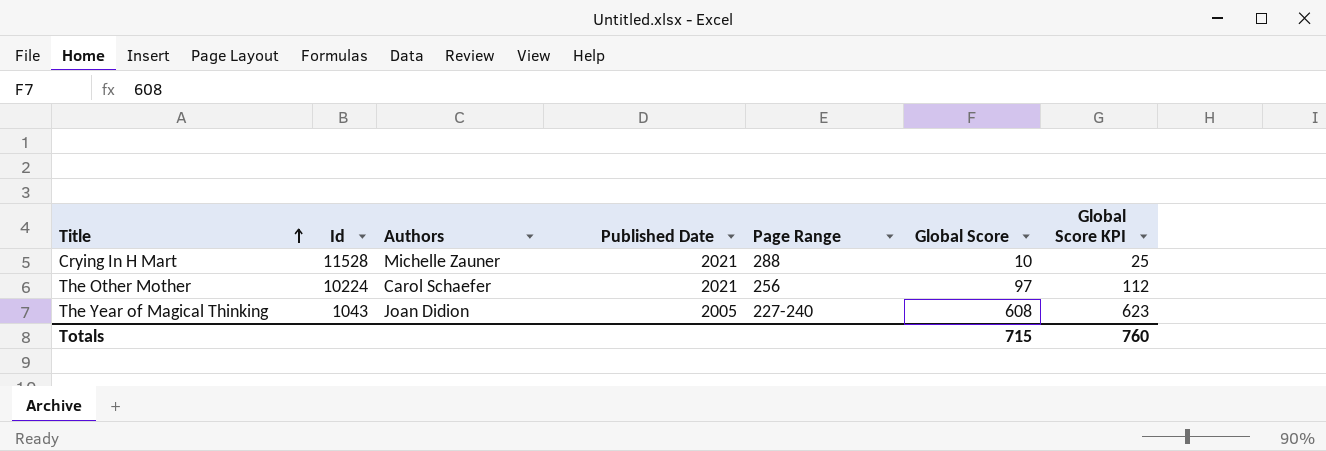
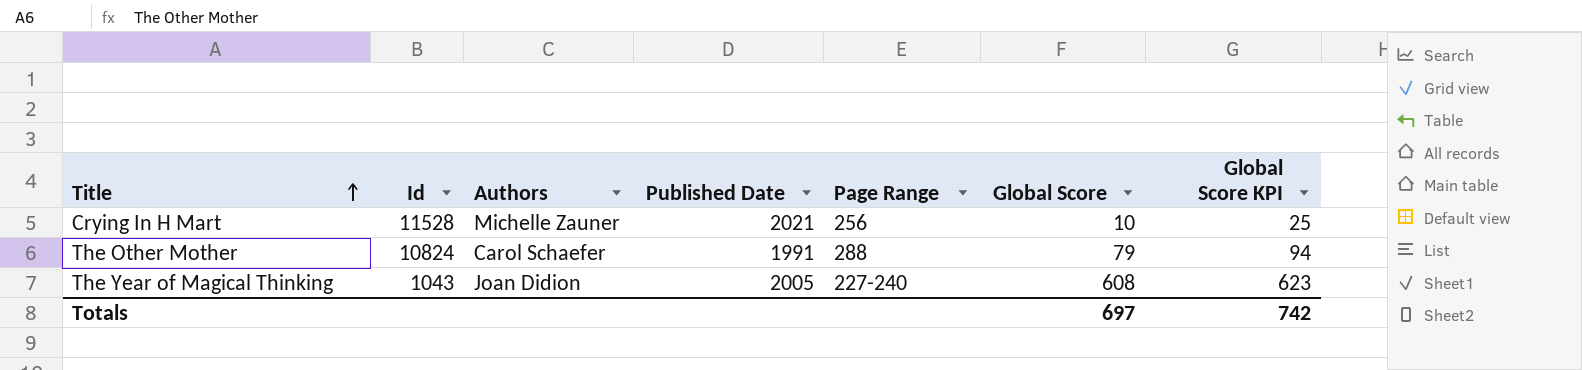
Crying In H Mart | Page Range: 288 -> 256
The Other Mother | Id: 10224 -> 10824
The Other Mother | Published Date: 2021 -> 1991
The Other Mother | Page Range: 256 -> 288
The Other Mother | Global Score: 97 -> 79
The Other Mother | Global Score KPI: 112 -> 94
Totals | Global Score: 715 -> 697
Totals | Global Score KPI: 760 -> 742

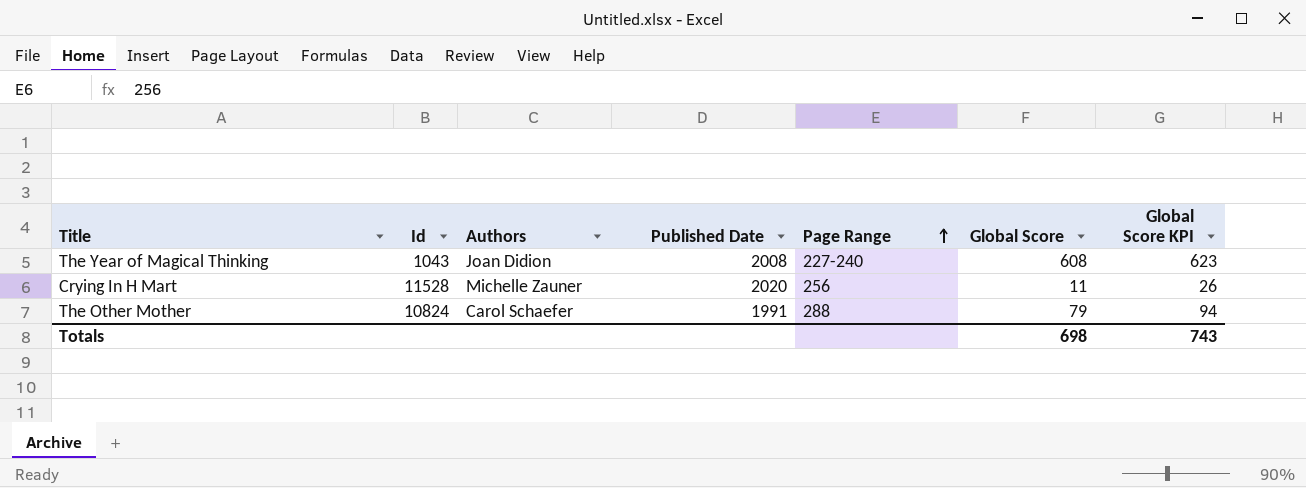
row order: Title ascending -> Page Range ascending
The Year of Magical Thinking | Published Date: 2005 -> 2008
Crying In H Mart | Published Date: 2021 -> 2020
Crying In H Mart | Global Score: 10 -> 11
Crying In H Mart | Global Score KPI: 25 -> 26
Totals | Global Score: 697 -> 698
Totals | Global Score KPI: 742 -> 743

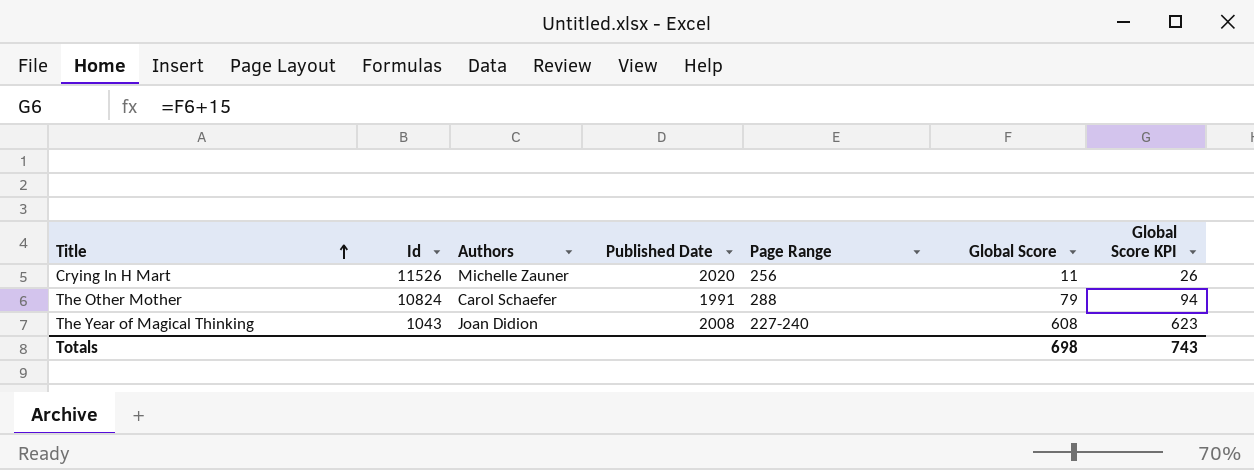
row order: Page Range ascending -> Title ascending
Crying In H Mart | Id: 11528 -> 11526

